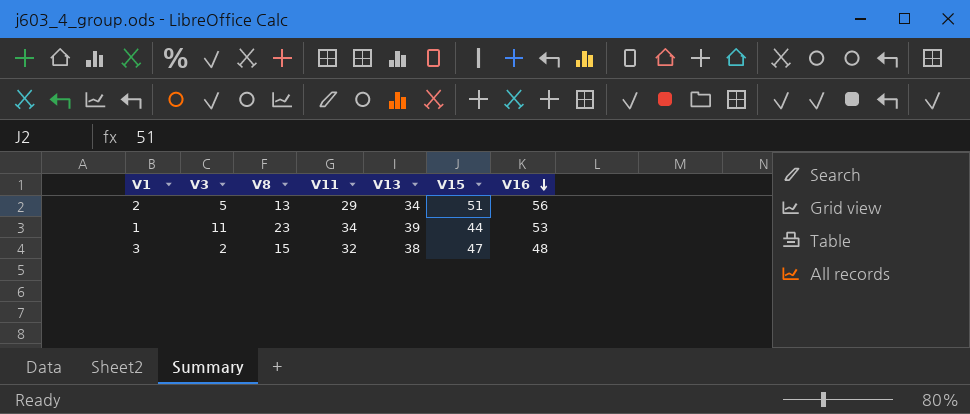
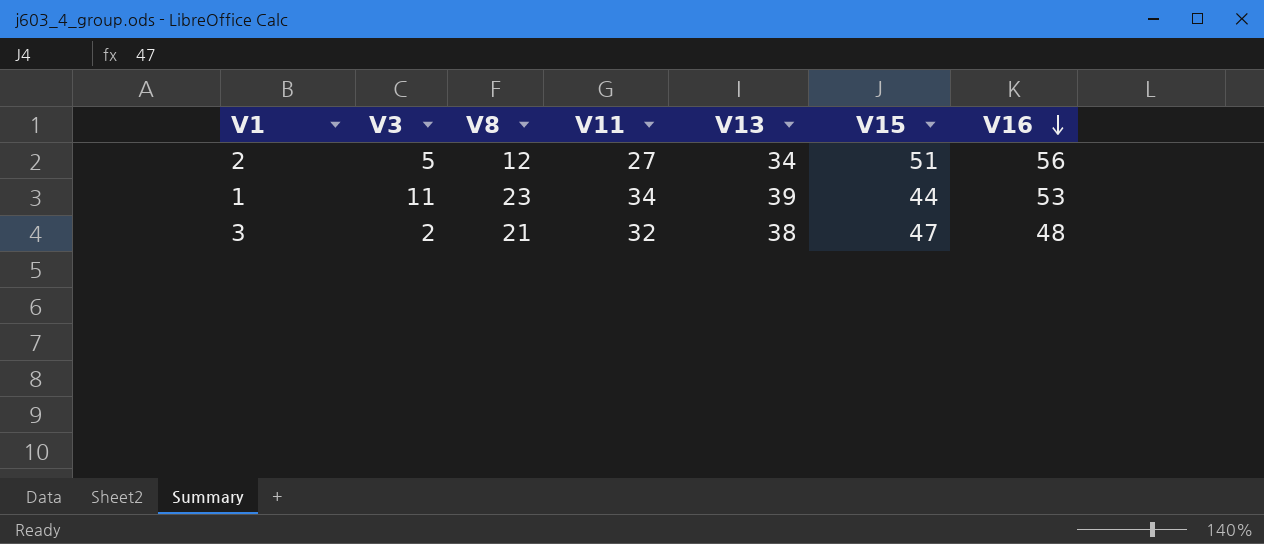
2 | V8: 13 -> 12
2 | V11: 29 -> 27
3 | V8: 15 -> 21

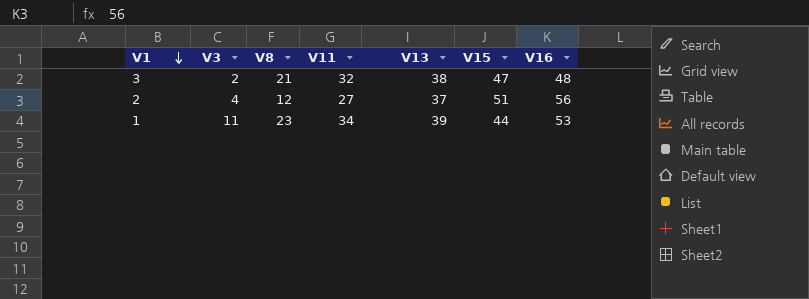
row order: V16 descending -> V1 descending
2 | V3: 5 -> 4
2 | V13: 34 -> 37

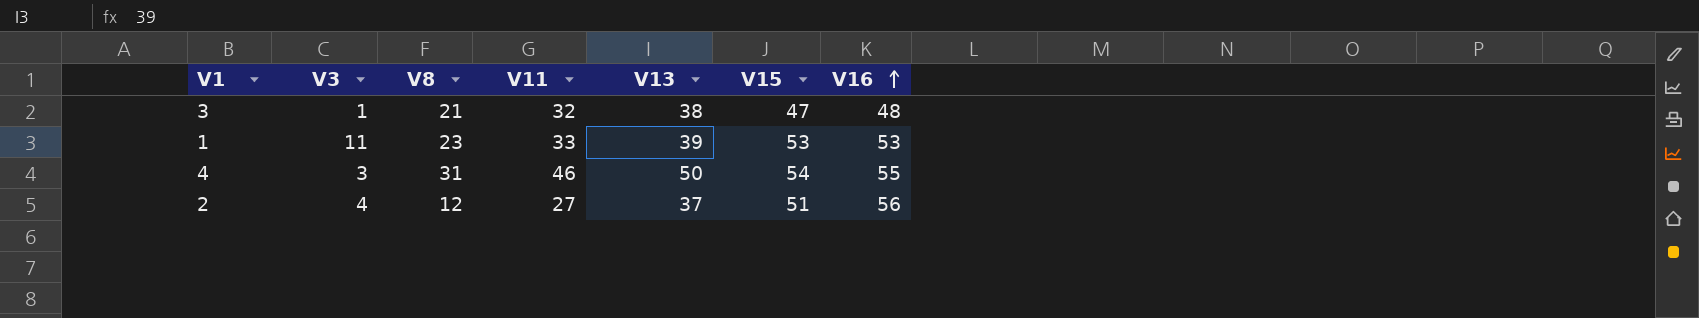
row order: V1 descending -> V16 ascending
3 | V3: 2 -> 1
1 | V11: 34 -> 33
1 | V15: 44 -> 53
row 4: none -> 3 | 31 | 46 | 50 | 54 | 55

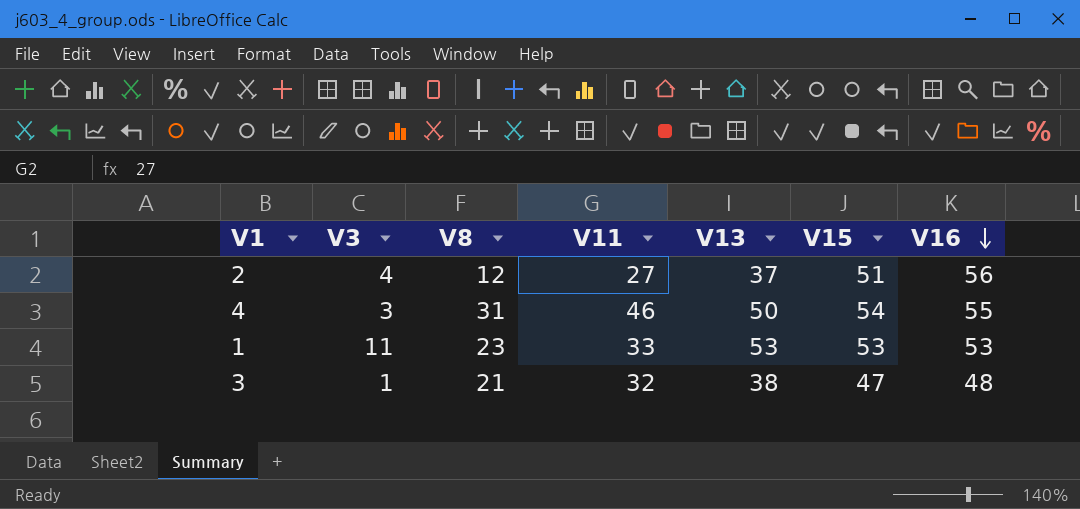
row order: V16 ascending -> V16 descending
1 | V13: 39 -> 53

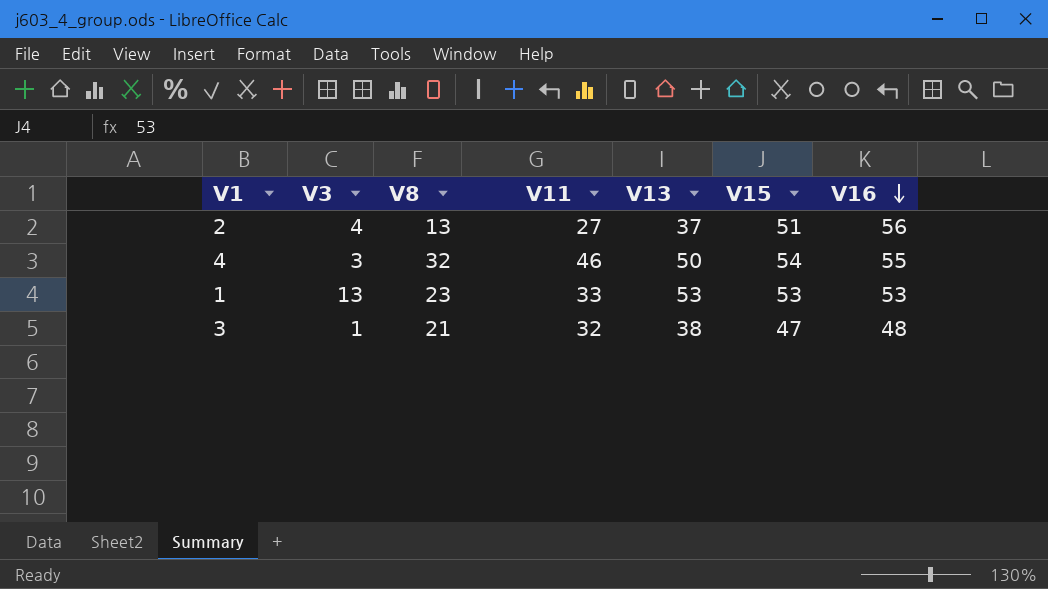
2 | V8: 12 -> 13
4 | V8: 31 -> 32
1 | V3: 11 -> 13

